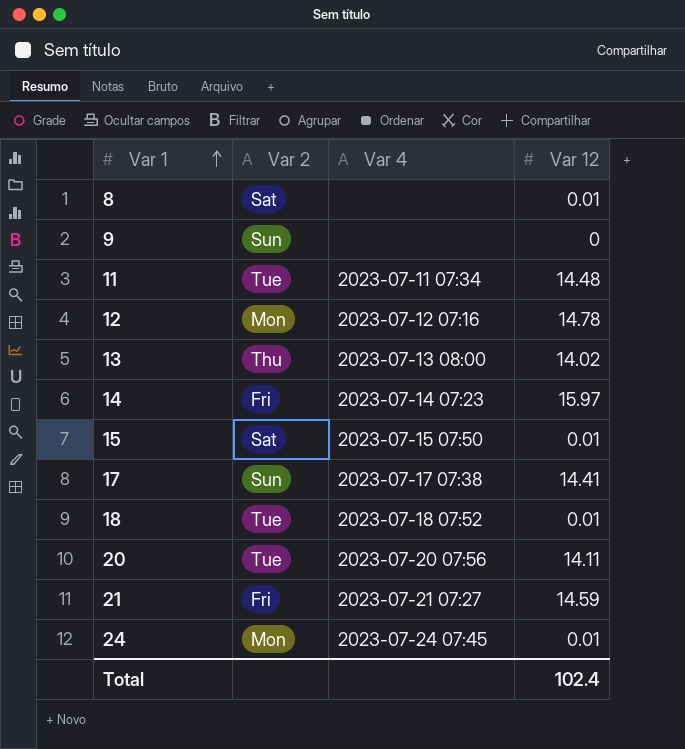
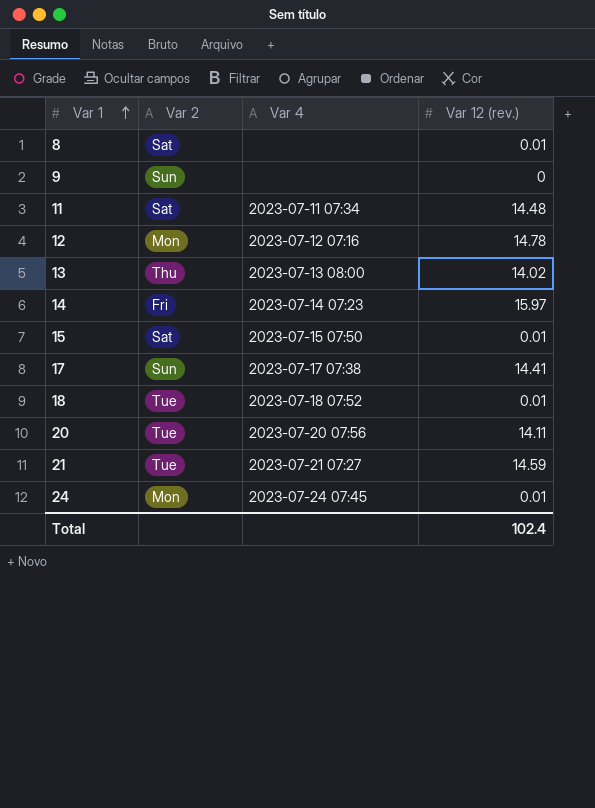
column name: Var 12 -> Var 12 (rev.)
11 | Var 2: Tue -> Sat
21 | Var 2: Fri -> Tue

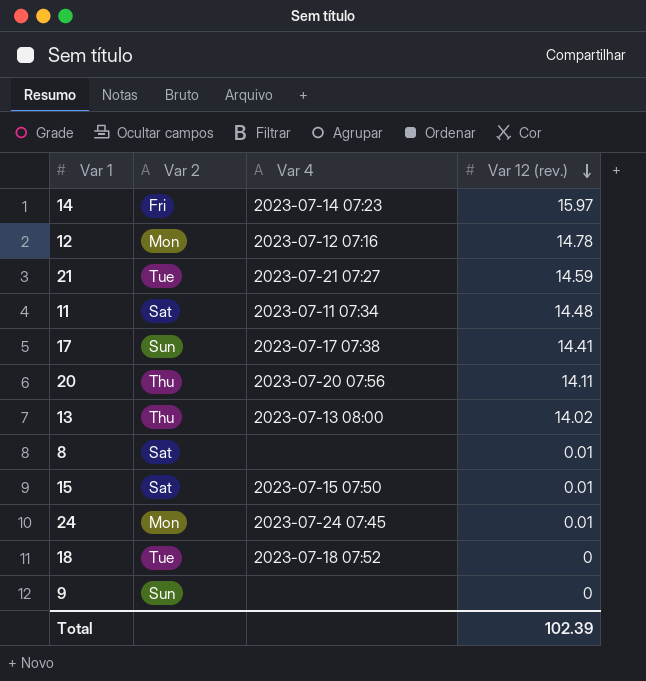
row order: Var 1 ascending -> Var 12 (rev.) descending
20 | Var 2: Tue -> Thu
18 | Var 12 (rev.): 0.01 -> 0
Total | Var 12 (rev.): 102.4 -> 102.39

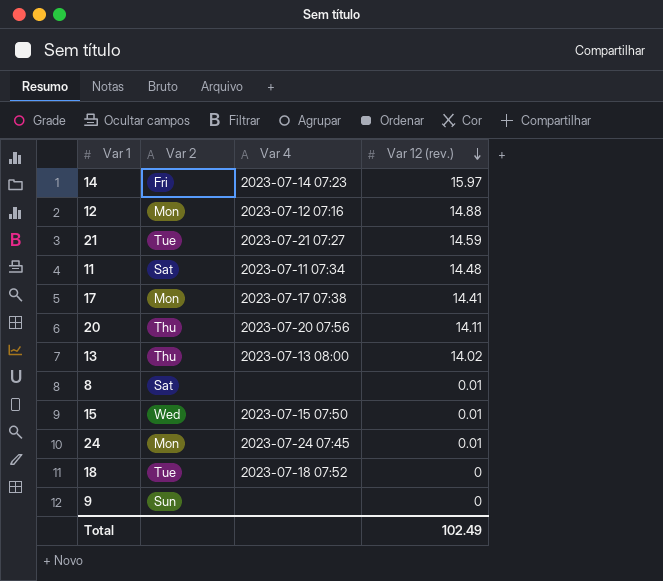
12 | Var 12 (rev.): 14.78 -> 14.88
17 | Var 2: Sun -> Mon
15 | Var 2: Sat -> Wed
Total | Var 12 (rev.): 102.39 -> 102.49

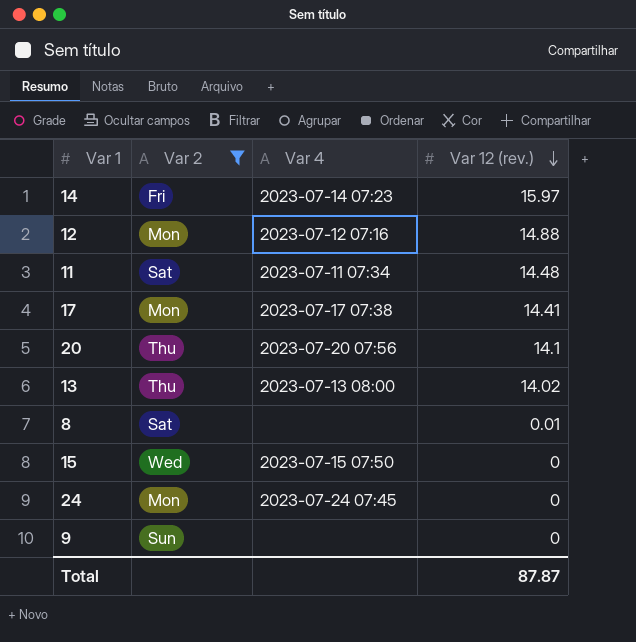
filter: none -> Var 2 != Tue
20 | Var 12 (rev.): 14.11 -> 14.1
15 | Var 12 (rev.): 0.01 -> 0
24 | Var 12 (rev.): 0.01 -> 0
Total | Var 12 (rev.): 102.49 -> 87.87

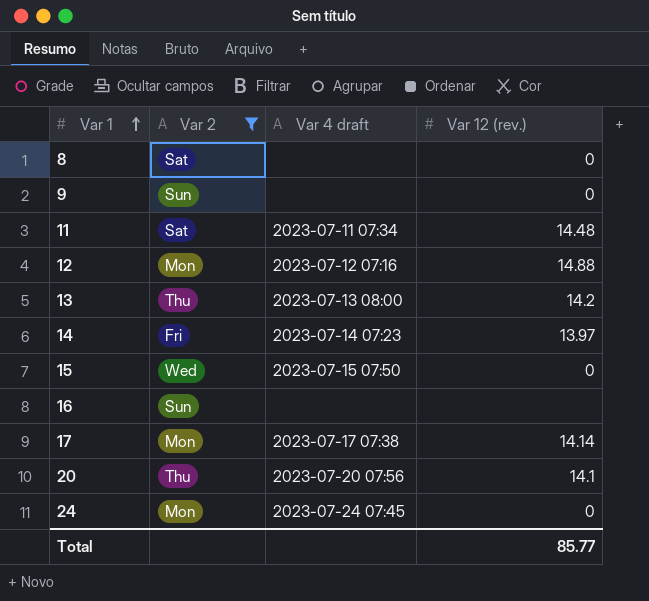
row order: Var 12 (rev.) descending -> Var 1 ascending
column name: Var 4 -> Var 4 draft
8 | Var 12 (rev.): 0.01 -> 0
13 | Var 12 (rev.): 14.02 -> 14.2
14 | Var 12 (rev.): 15.97 -> 13.97
row 16: none -> Sun | none | none
17 | Var 12 (rev.): 14.41 -> 14.14
Total | Var 12 (rev.): 87.87 -> 85.77

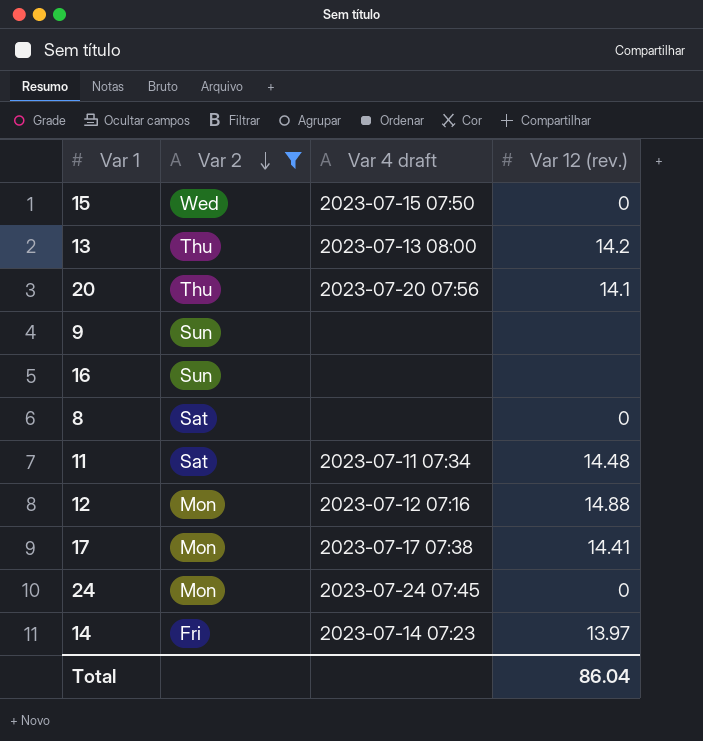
row order: Var 1 ascending -> Var 2 descending
9 | Var 12 (rev.): 0 -> none
17 | Var 12 (rev.): 14.14 -> 14.41
Total | Var 12 (rev.): 85.77 -> 86.04

